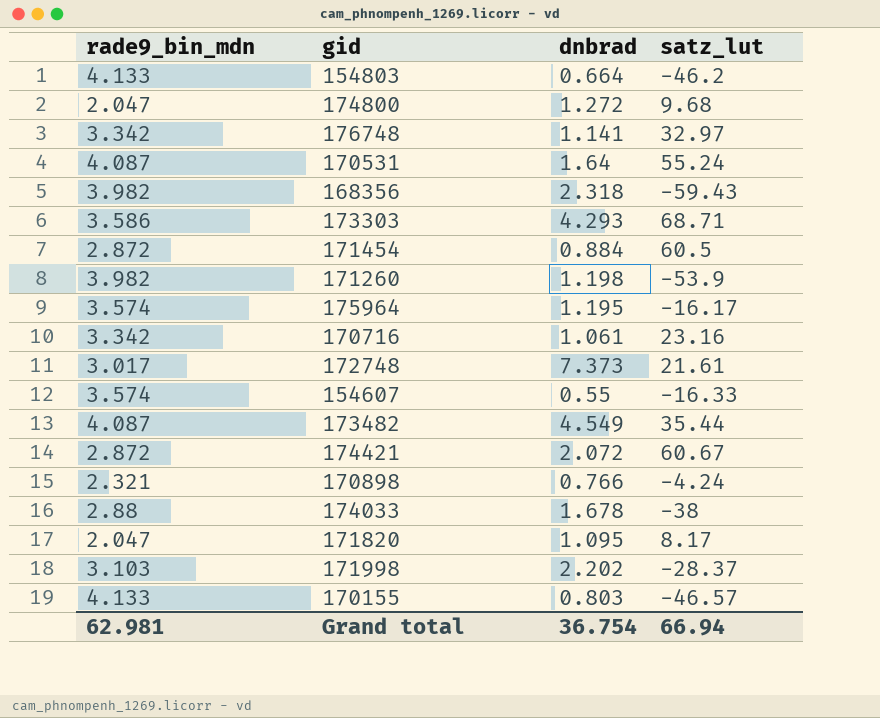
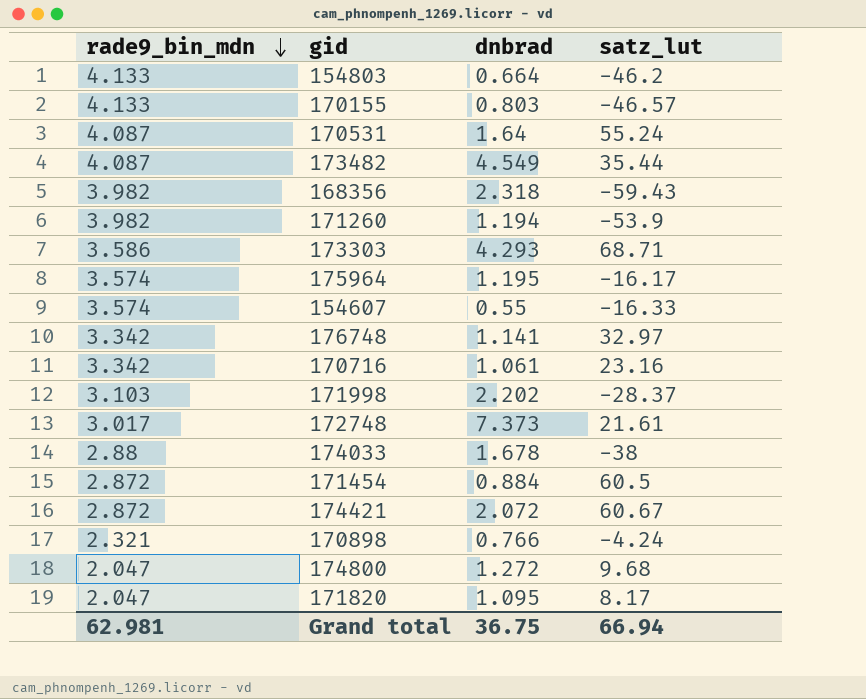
row order: none -> rade9_bin_mdn descending
171260 | dnbrad: 1.198 -> 1.194
Grand total | dnbrad: 36.754 -> 36.75

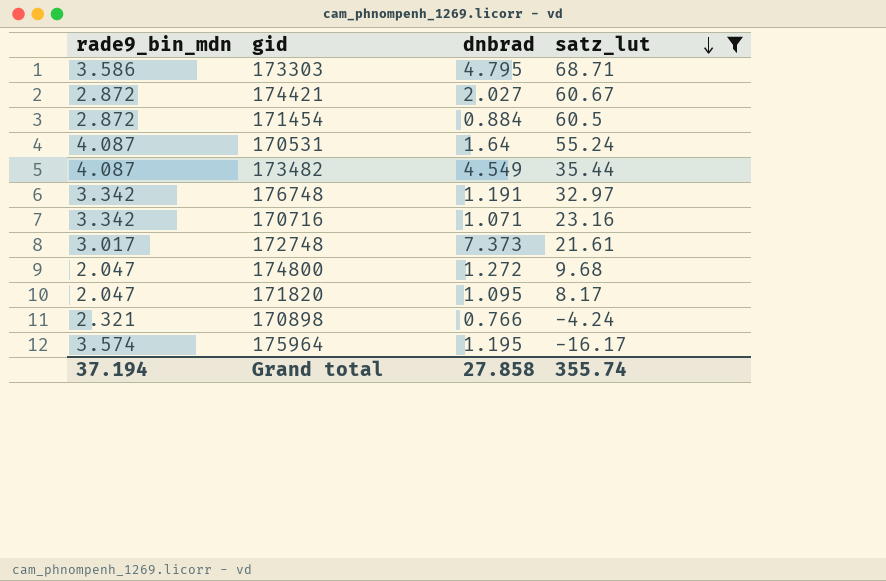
filter: none -> satz_lut >= -16.17
row order: rade9_bin_mdn descending -> satz_lut descending
173303 | dnbrad: 4.293 -> 4.795
174421 | dnbrad: 2.072 -> 2.027
176748 | dnbrad: 1.141 -> 1.191
170716 | dnbrad: 1.061 -> 1.071
Grand total | rade9_bin_mdn: 62.981 -> 37.194
Grand total | dnbrad: 36.75 -> 27.858
Grand total | satz_lut: 66.94 -> 355.74

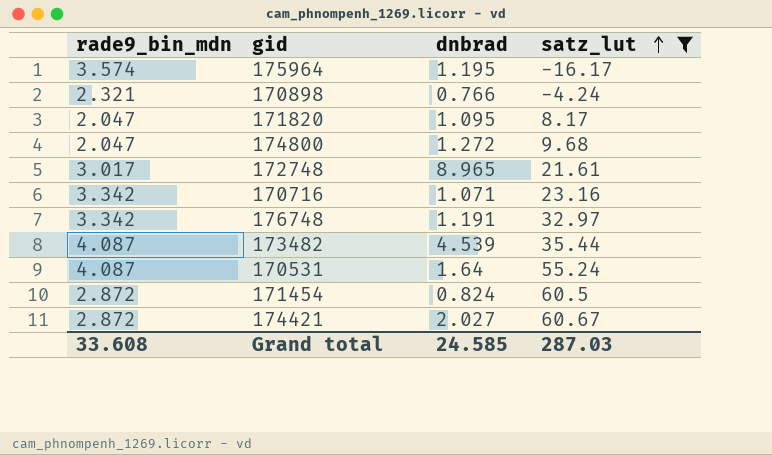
row order: satz_lut descending -> satz_lut ascending
row 173303: 3.586 | 4.795 | 68.71 -> none
172748 | dnbrad: 7.373 -> 8.965
173482 | dnbrad: 4.549 -> 4.539
171454 | dnbrad: 0.884 -> 0.824
Grand total | rade9_bin_mdn: 37.194 -> 33.608
Grand total | dnbrad: 27.858 -> 24.585
Grand total | satz_lut: 355.74 -> 287.03

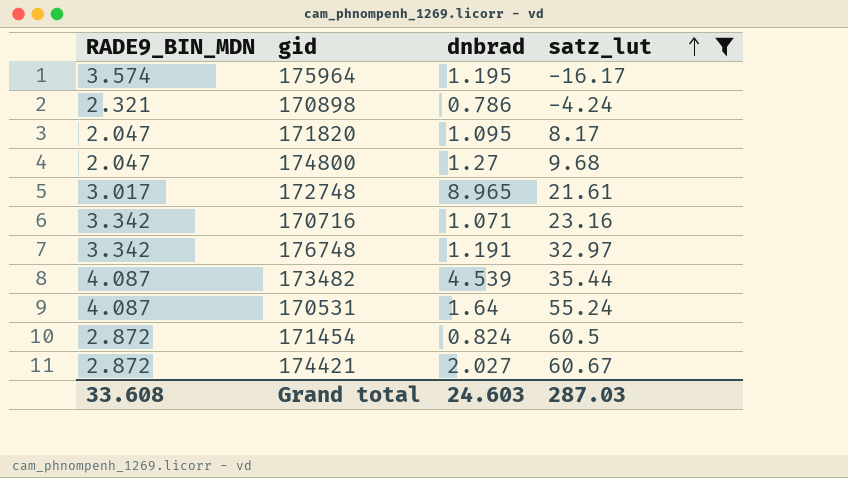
column name: rade9_bin_mdn -> RADE9_BIN_MDN
170898 | dnbrad: 0.766 -> 0.786
174800 | dnbrad: 1.272 -> 1.27
Grand total | dnbrad: 24.585 -> 24.603

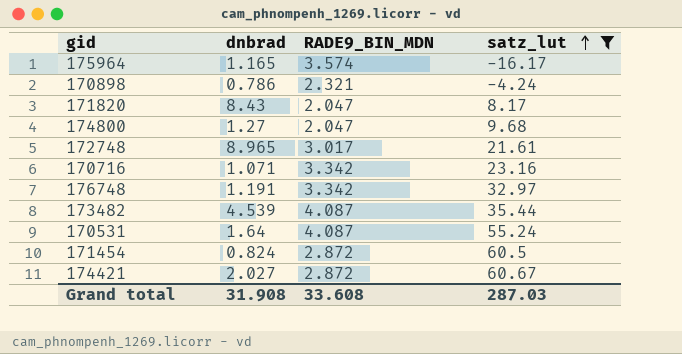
column RADE9_BIN_MDN | position: 1 -> 3
175964 | dnbrad: 1.195 -> 1.165
171820 | dnbrad: 1.095 -> 8.43
Grand total | dnbrad: 24.603 -> 31.908

